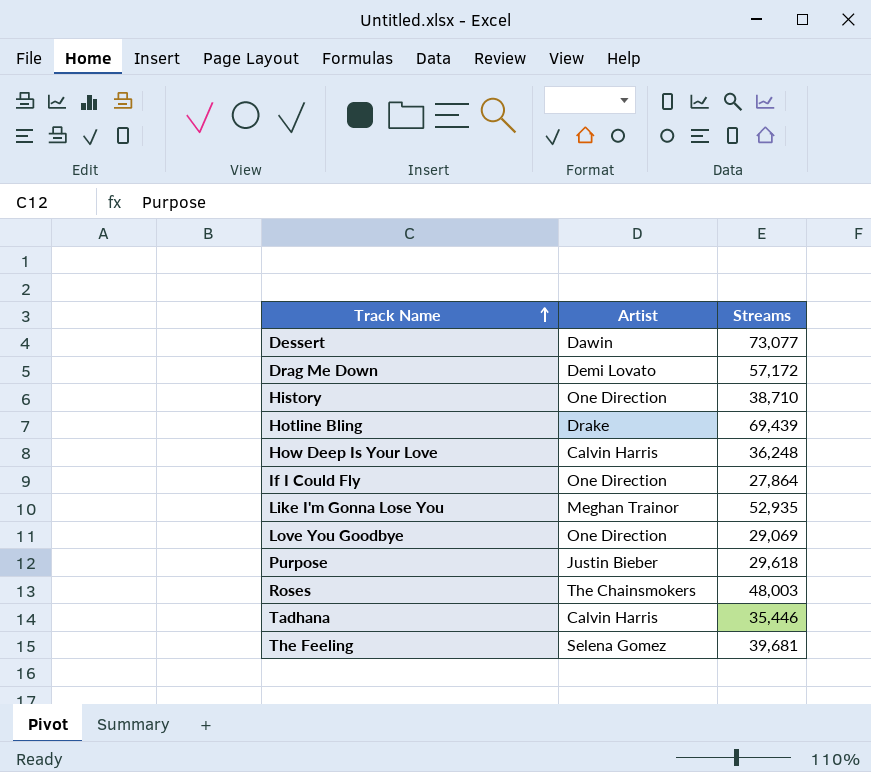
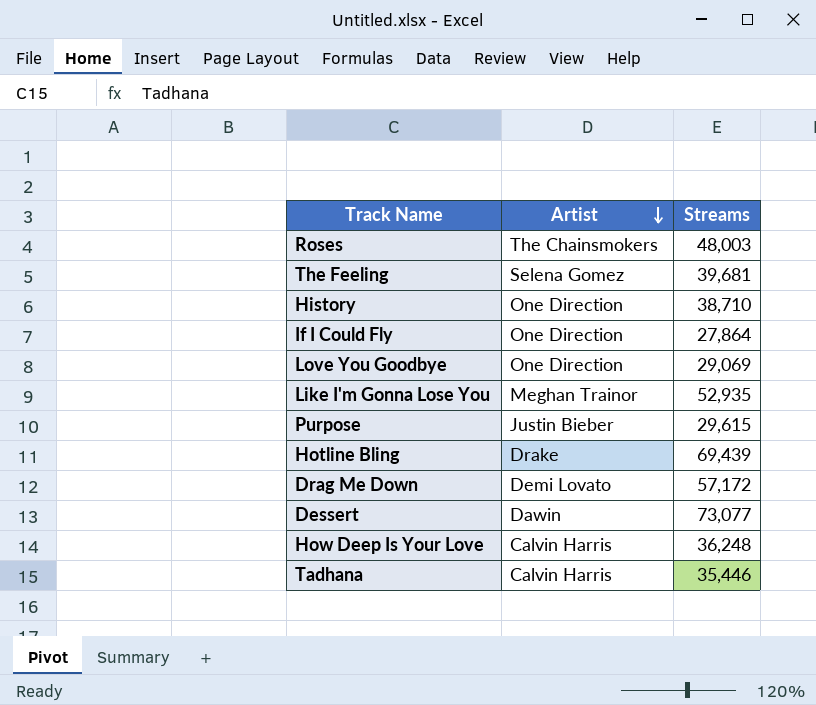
row order: Track Name ascending -> Artist descending
Purpose | Streams: 29,618 -> 29,615

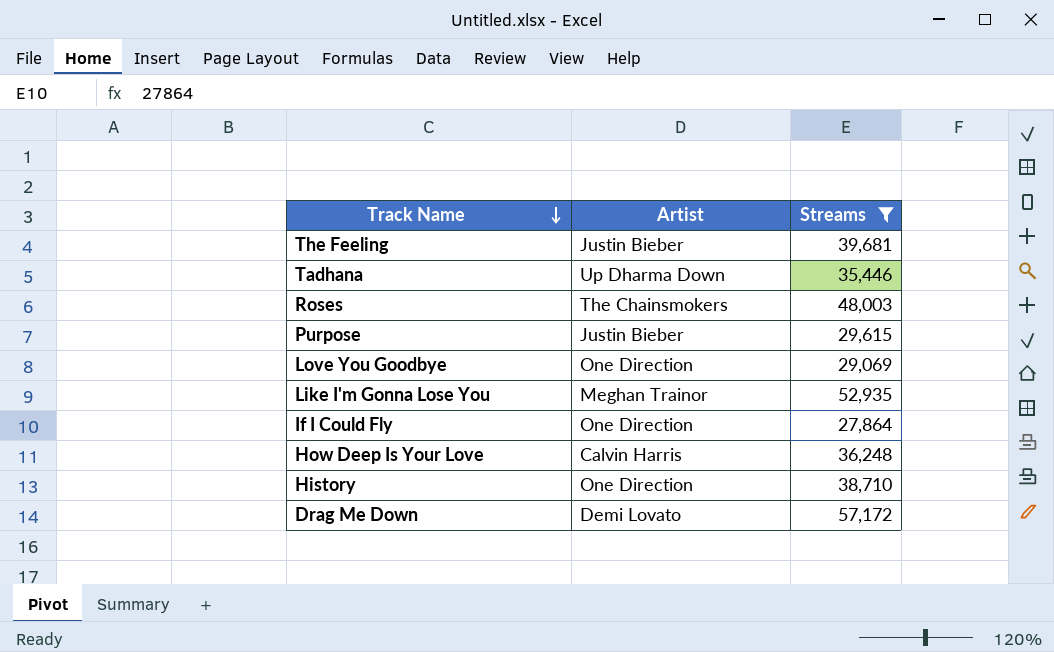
filter: none -> Streams <= 57,172
row order: Artist descending -> Track Name descending
The Feeling | Artist: Selena Gomez -> Justin Bieber
Tadhana | Artist: Calvin Harris -> Up Dharma Down

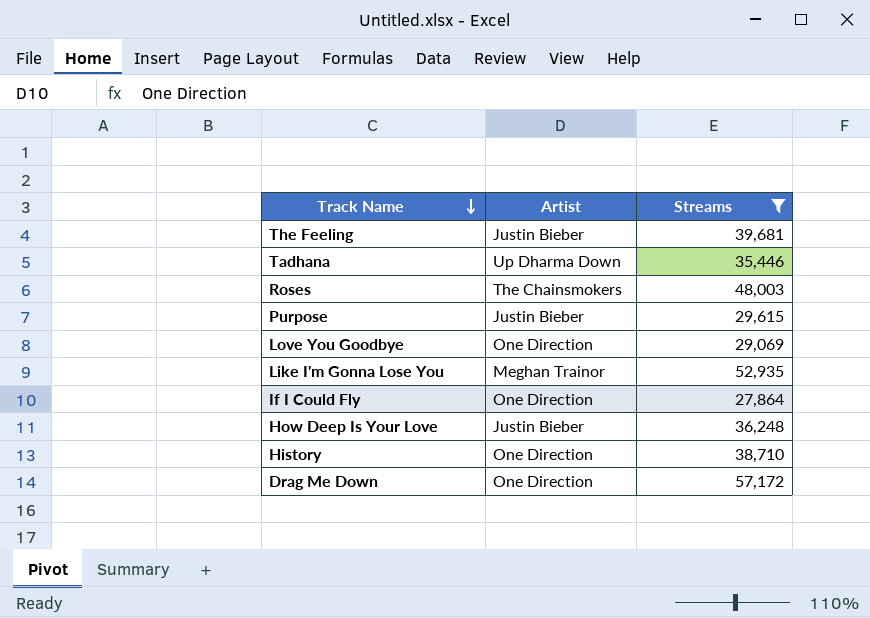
How Deep Is Your Love | Artist: Calvin Harris -> Justin Bieber
Drag Me Down | Artist: Demi Lovato -> One Direction

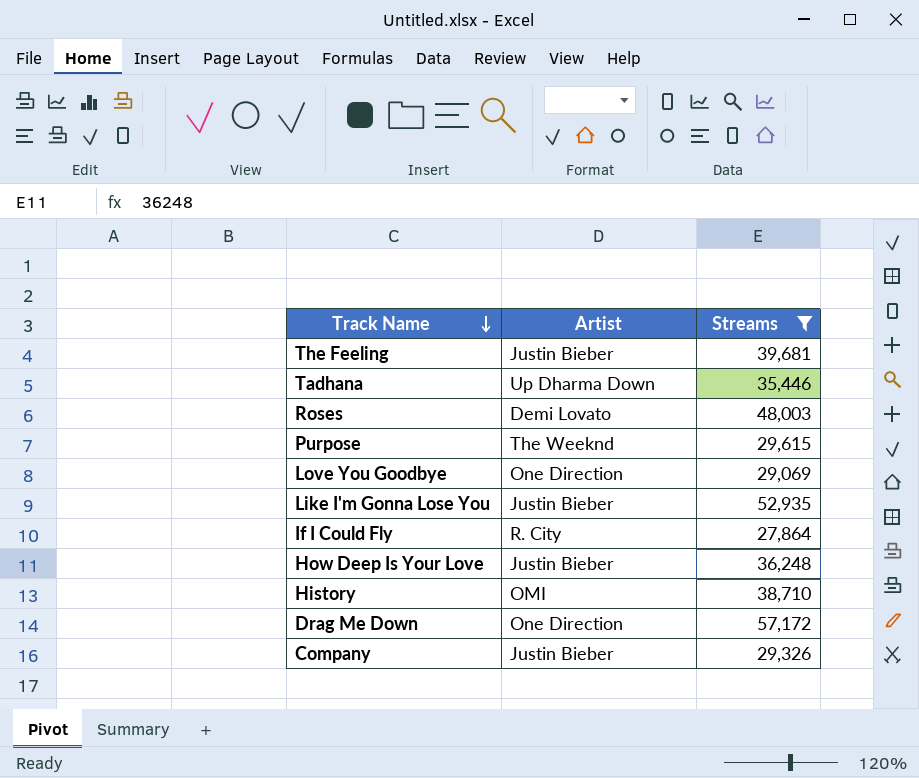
Roses | Artist: The Chainsmokers -> Demi Lovato
Purpose | Artist: Justin Bieber -> The Weeknd
Like I'm Gonna Lose You | Artist: Meghan Trainor -> Justin Bieber
If I Could Fly | Artist: One Direction -> R. City
History | Artist: One Direction -> OMI
row Company: none -> Justin Bieber | 29,326

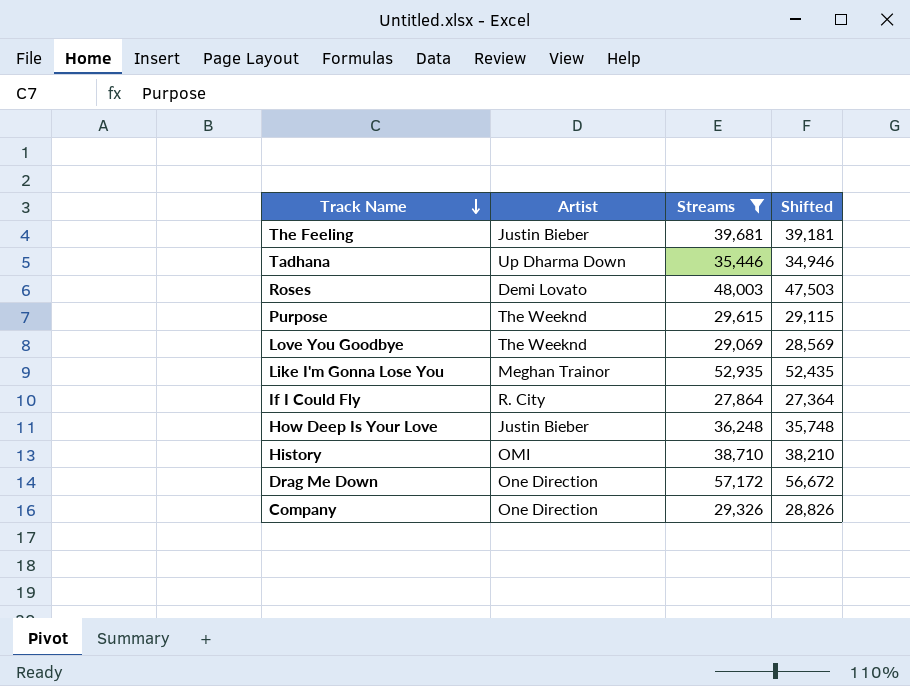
column Shifted | formula: none -> [Streams] - 500
Love You Goodbye | Artist: One Direction -> The Weeknd
Like I'm Gonna Lose You | Artist: Justin Bieber -> Meghan Trainor
Company | Artist: Justin Bieber -> One Direction

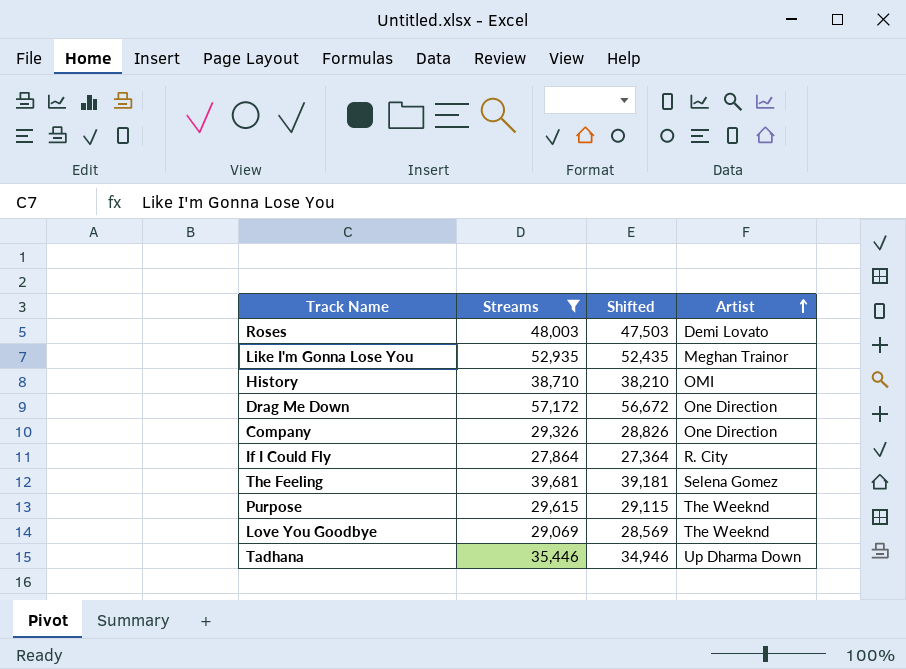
row order: Track Name descending -> Artist ascending
column Artist | position: 2 -> 4
row How Deep Is Your Love: Justin Bieber | 36,248 | 35,748 -> none
The Feeling | Artist: Justin Bieber -> Selena Gomez

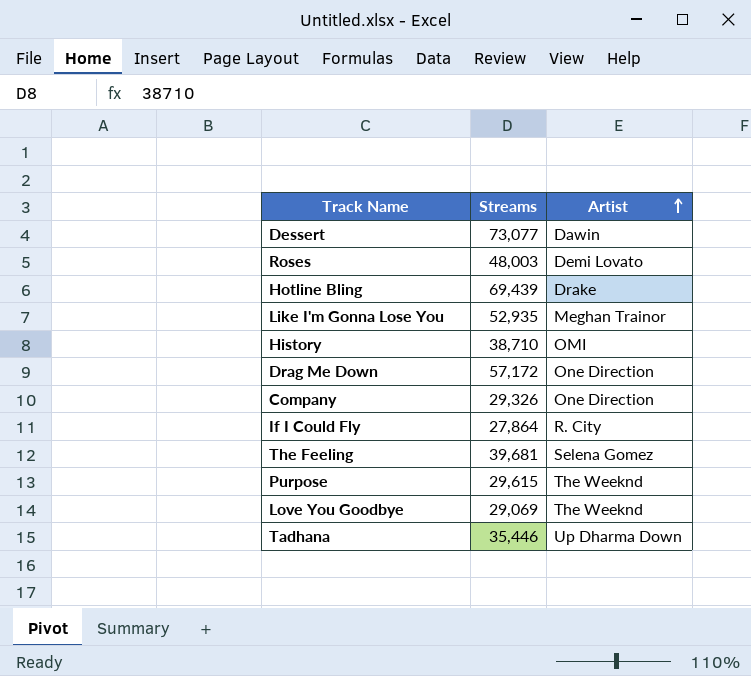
filter: Streams <= 57,172 -> none
column Shifted | formula: [Streams] - 500 -> none

